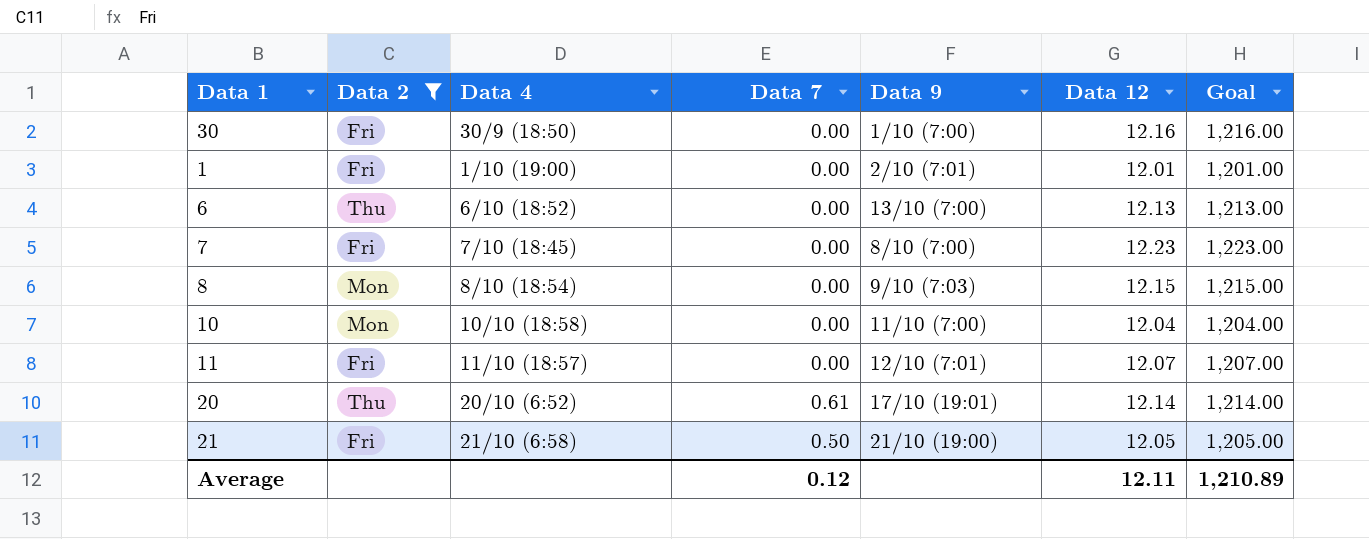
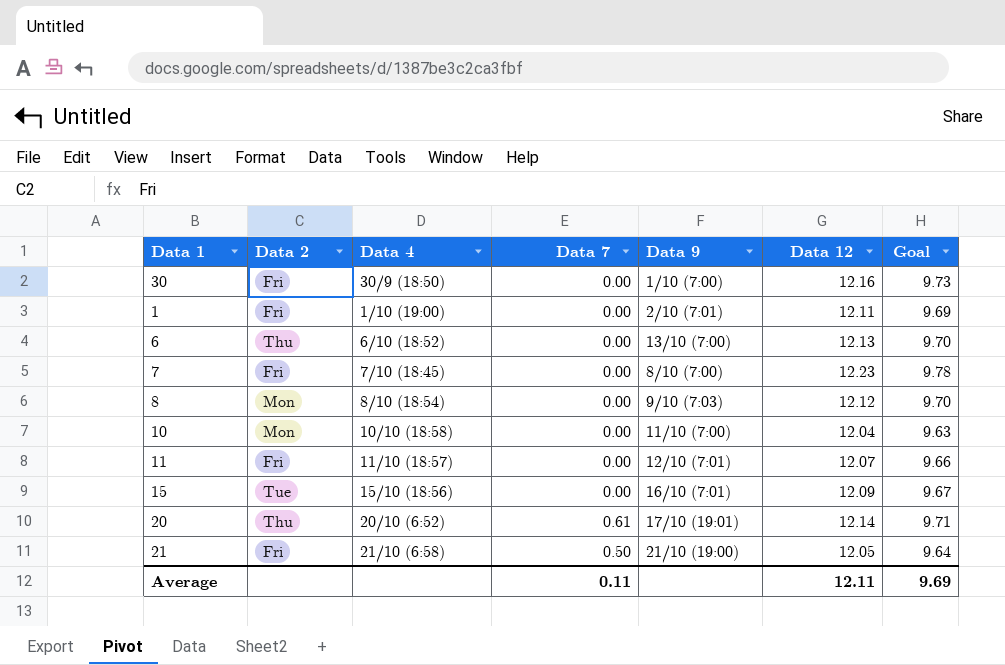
filter: Data 2 != Tue -> none
column Goal | formula: [Data 12] * 100 -> [Data 12] * 0.8
1 | Data 12: 12.01 -> 12.11
8 | Data 12: 12.15 -> 12.12
Average | Data 7: 0.12 -> 0.11
Average | Goal: 1,210.89 -> 9.69

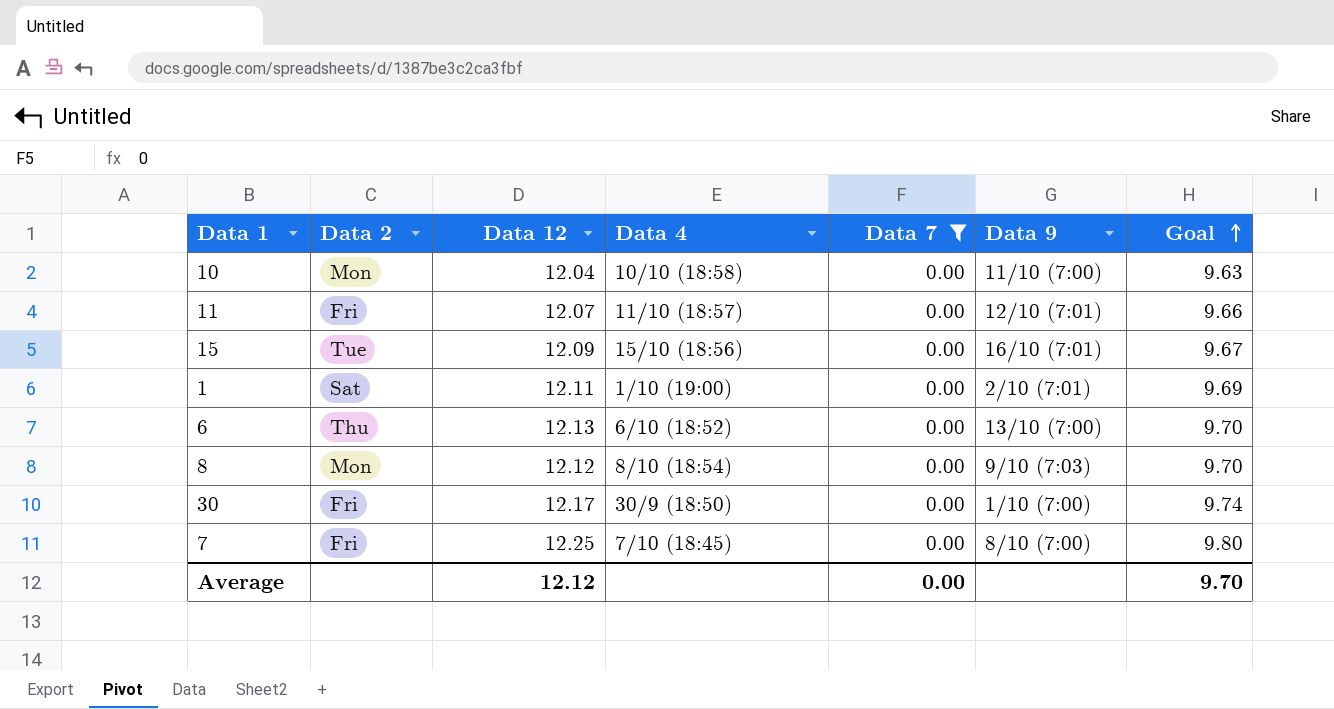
filter: none -> Data 7 = 0.00
row order: none -> Goal ascending
column Data 12 | position: 6 -> 3
1 | Data 2: Fri -> Sat
30 | Data 12: 12.16 -> 12.17
30 | Goal: 9.73 -> 9.74
7 | Data 12: 12.23 -> 12.25
7 | Goal: 9.78 -> 9.80
Average | Data 12: 12.11 -> 12.12
Average | Data 7: 0.11 -> 0.00
Average | Goal: 9.69 -> 9.70

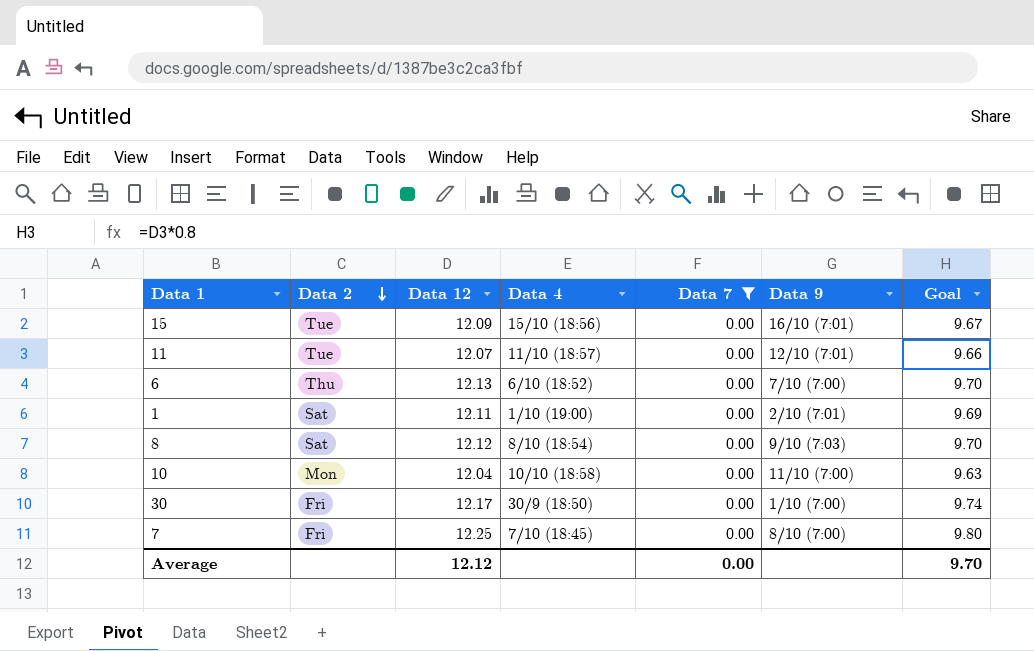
row order: Goal ascending -> Data 2 descending
11 | Data 2: Fri -> Tue
6 | Data 9: 13/10 (7:00) -> 7/10 (7:00)
8 | Data 2: Mon -> Sat

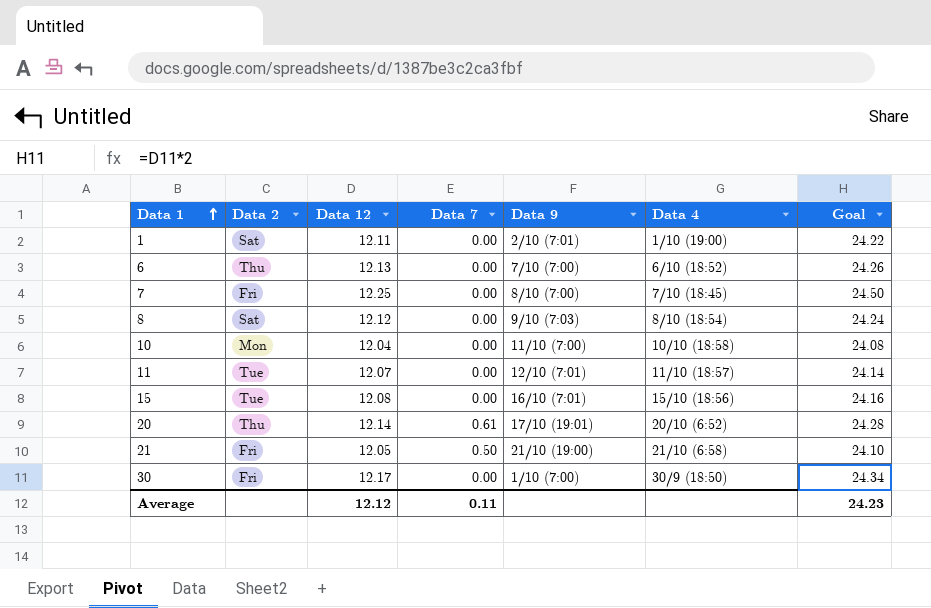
filter: Data 7 = 0.00 -> none
row order: Data 2 descending -> Data 1 ascending
column Data 4 | position: 4 -> 6
column Goal | formula: [Data 12] * 0.8 -> [Data 12] * 2
15 | Data 12: 12.09 -> 12.08
Average | Data 7: 0.00 -> 0.11
Average | Goal: 9.70 -> 24.23

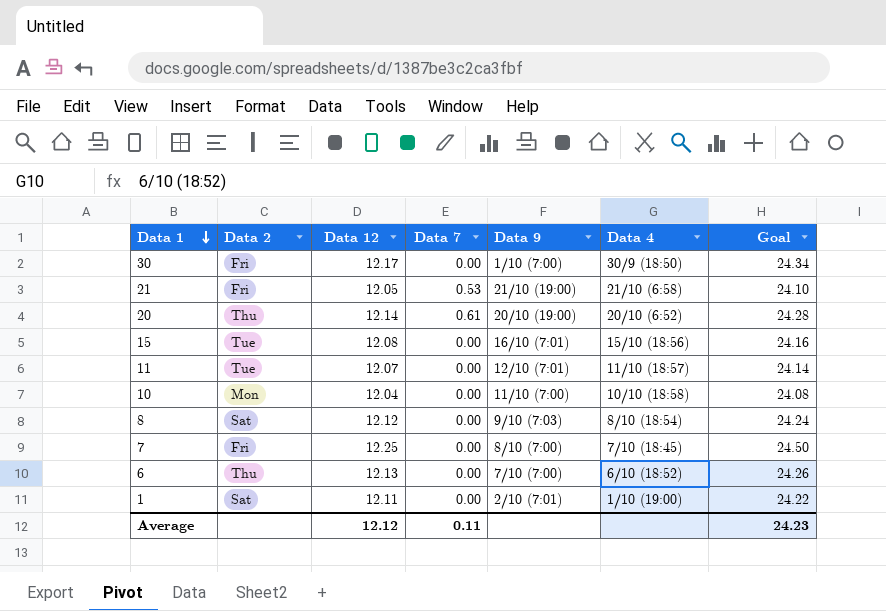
row order: Data 1 ascending -> Data 1 descending
21 | Data 7: 0.50 -> 0.53
20 | Data 9: 17/10 (19:01) -> 20/10 (19:00)

